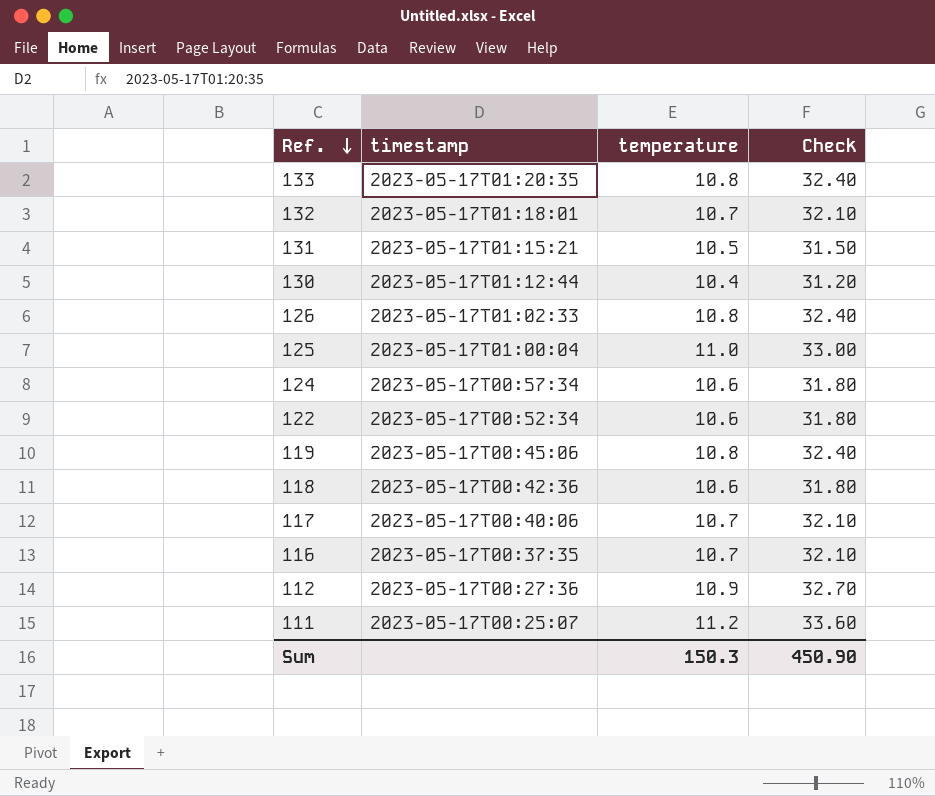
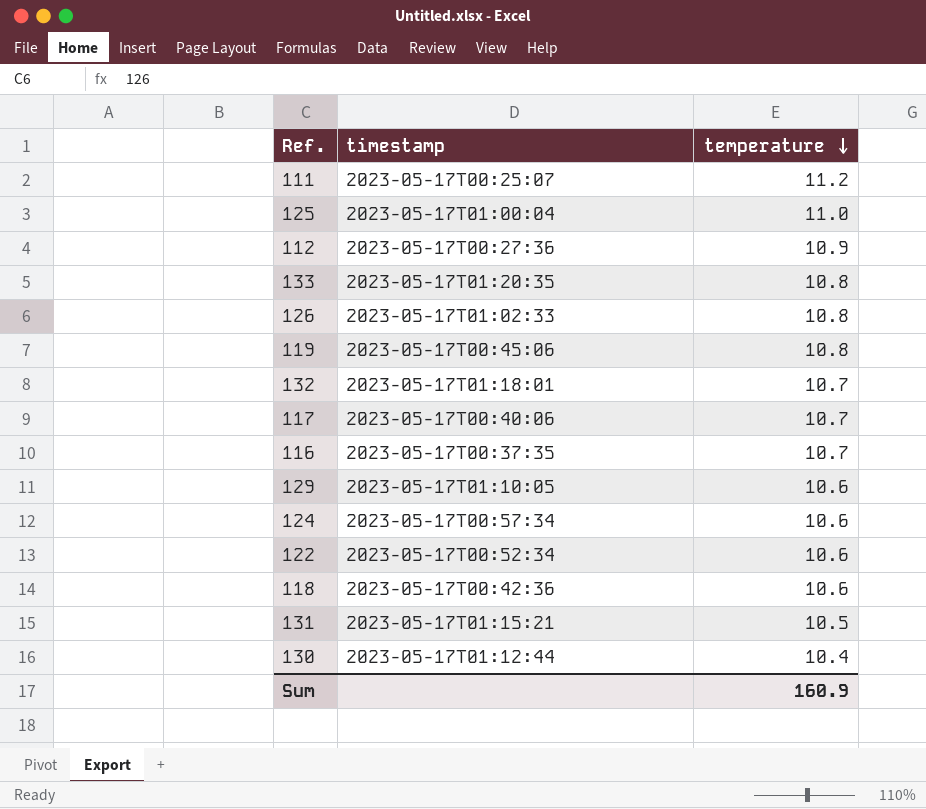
row order: Ref. descending -> temperature descending
column Check | formula: [temperature] * 3 -> none
row 129: none -> 2023-05-17T01:10:05 | 10.6
Sum | temperature: 150.3 -> 160.9

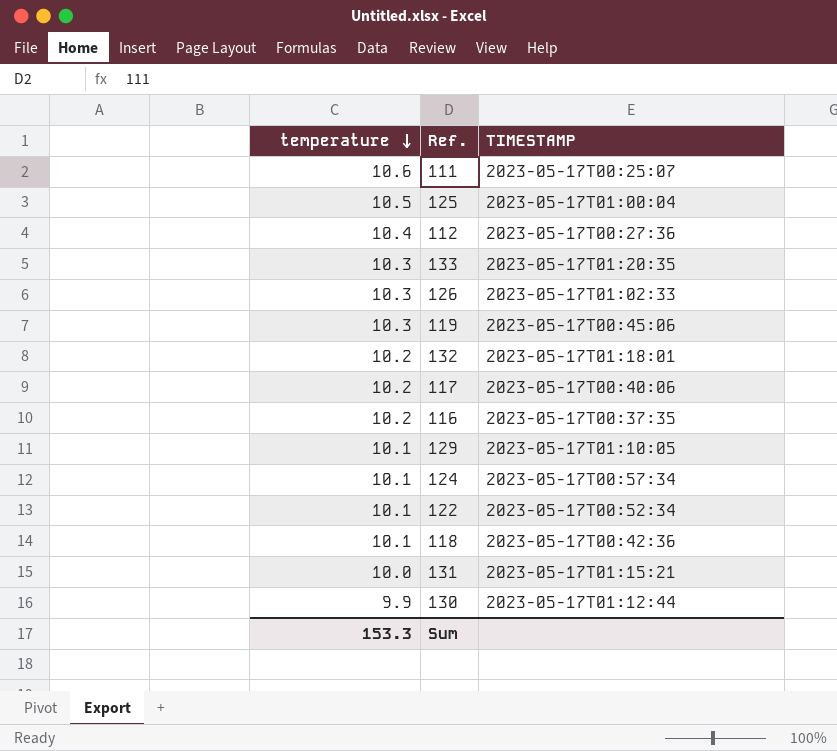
column temperature | position: 3 -> 1
column name: timestamp -> TIMESTAMP
111 | temperature: 11.2 -> 10.6
125 | temperature: 11.0 -> 10.5
112 | temperature: 10.9 -> 10.4
133 | temperature: 10.8 -> 10.3
126 | temperature: 10.8 -> 10.3
119 | temperature: 10.8 -> 10.3
132 | temperature: 10.7 -> 10.2
117 | temperature: 10.7 -> 10.2
116 | temperature: 10.7 -> 10.2
129 | temperature: 10.6 -> 10.1
124 | temperature: 10.6 -> 10.1
122 | temperature: 10.6 -> 10.1
118 | temperature: 10.6 -> 10.1
131 | temperature: 10.5 -> 10.0
130 | temperature: 10.4 -> 9.9
Sum | temperature: 160.9 -> 153.3

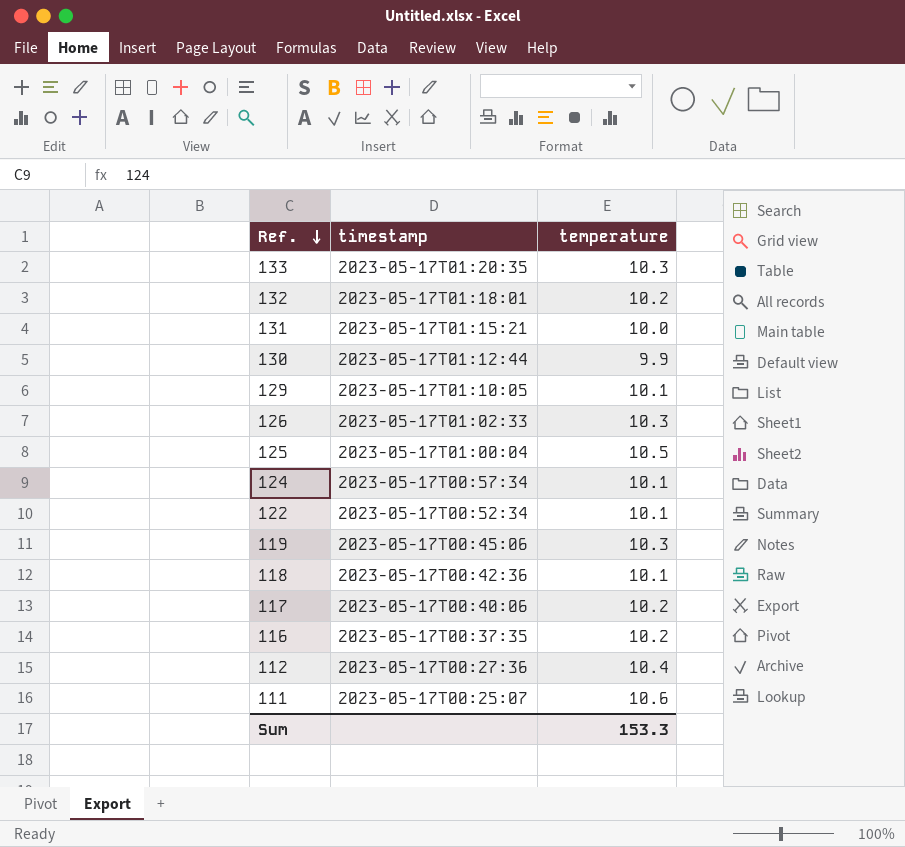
row order: temperature descending -> Ref. descending
column name: TIMESTAMP -> timestamp
column temperature | position: 1 -> 3

